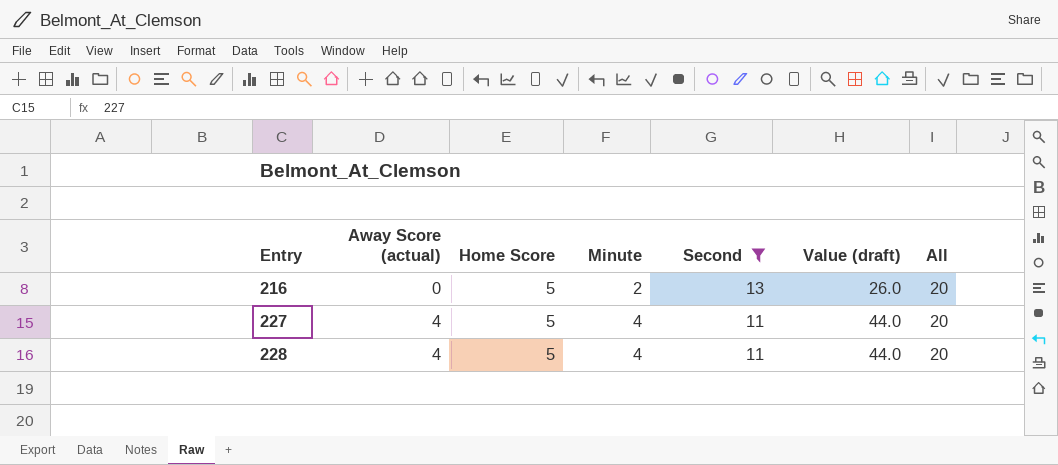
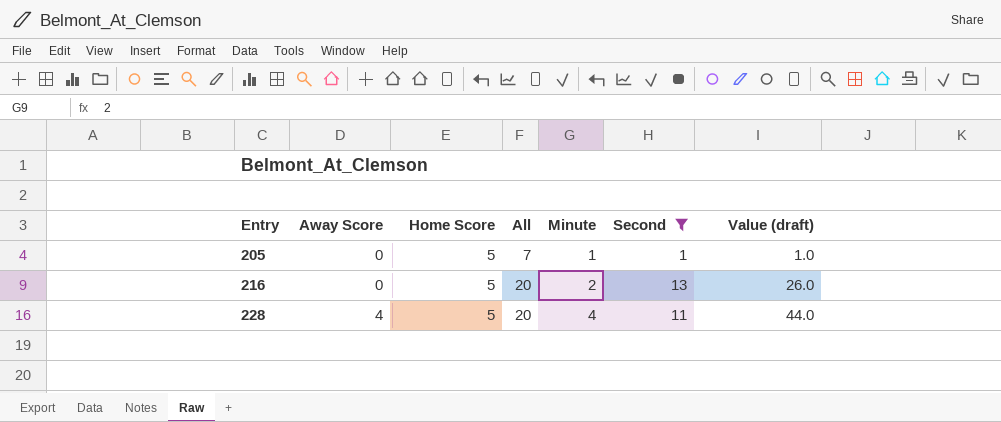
column name: Away Score (actual) -> Away Score
column All | position: 7 -> 4
row 227: 4 | 5 | 4 | 11 | 44.0 | 20 -> none
row 205: none -> 0 | 5 | 7 | 1 | 1 | 1.0

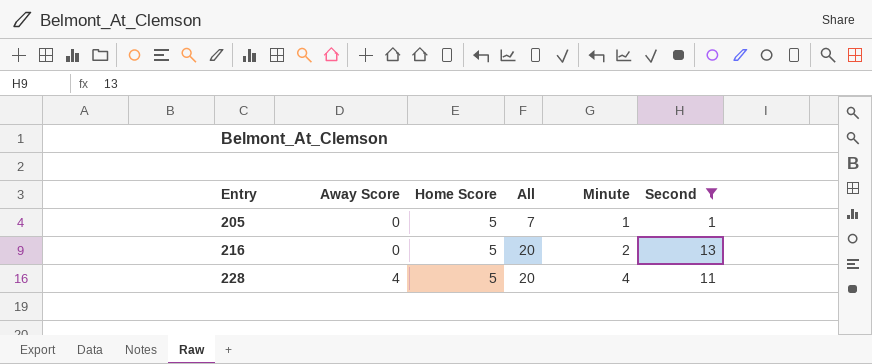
column Value (draft) | formula: [Minute] * [Second] -> none

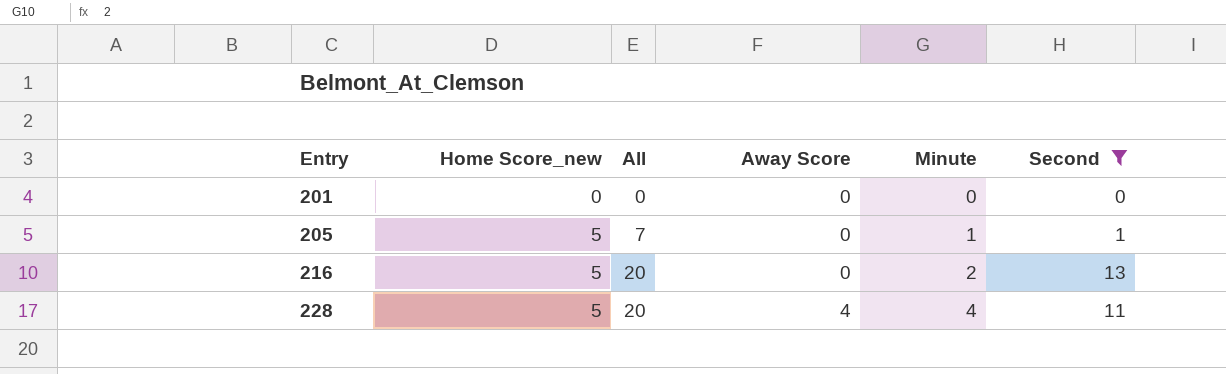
column name: Home Score -> Home Score_new
column Away Score | position: 2 -> 4
row 201: none -> 0 | 0 | 0 | 0 | 0

